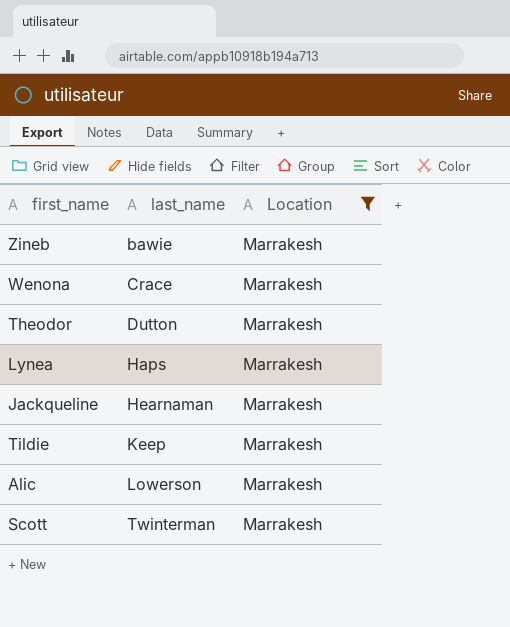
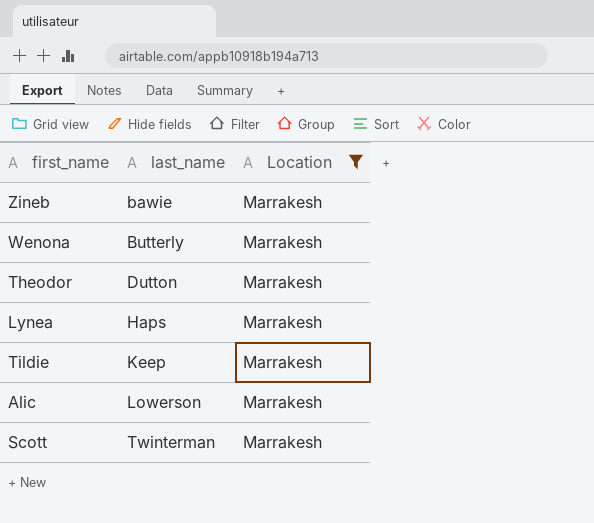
row Jackqueline: Hearnaman | Marrakesh -> none
Wenona | last_name: Crace -> Butterly

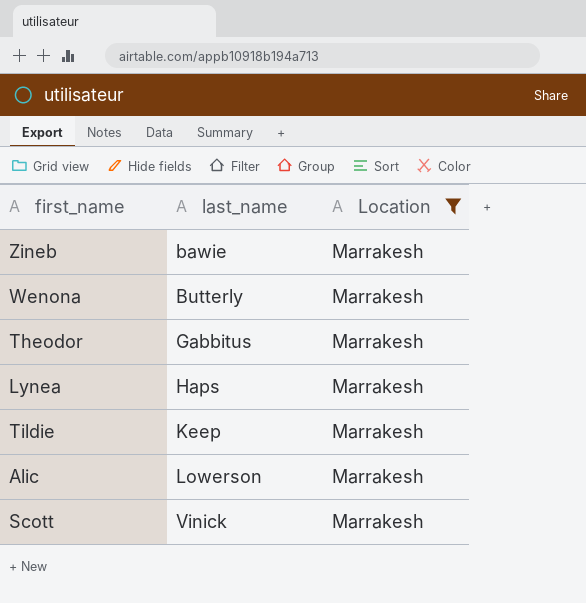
Theodor | last_name: Dutton -> Gabbitus
Scott | last_name: Twinterman -> Vinick

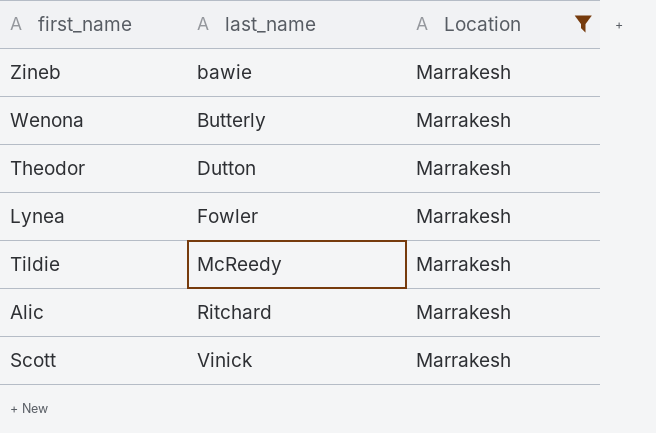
Theodor | last_name: Gabbitus -> Dutton
Lynea | last_name: Haps -> Fowler
Tildie | last_name: Keep -> McReedy
Alic | last_name: Lowerson -> Ritchard

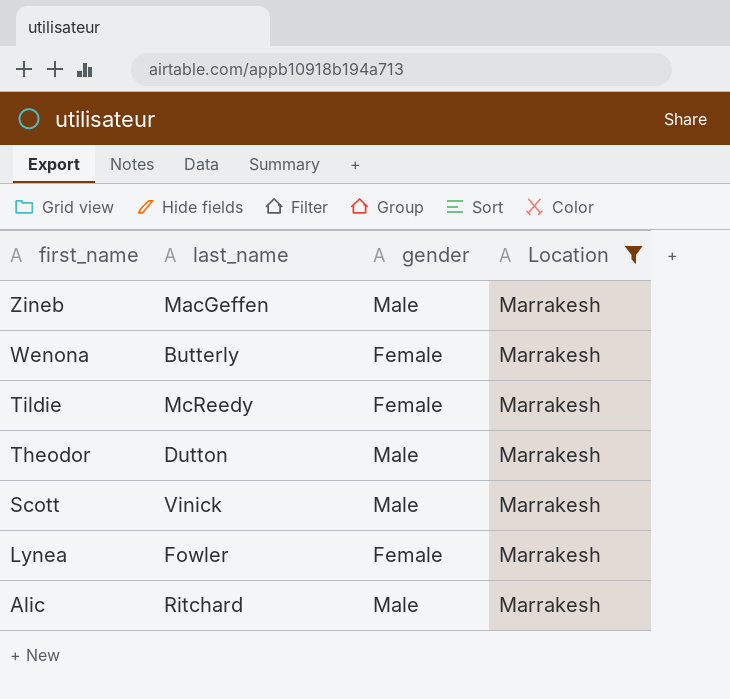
row order: last_name ascending -> first_name descending
column gender | position: none -> 3
Zineb | last_name: bawie -> MacGeffen

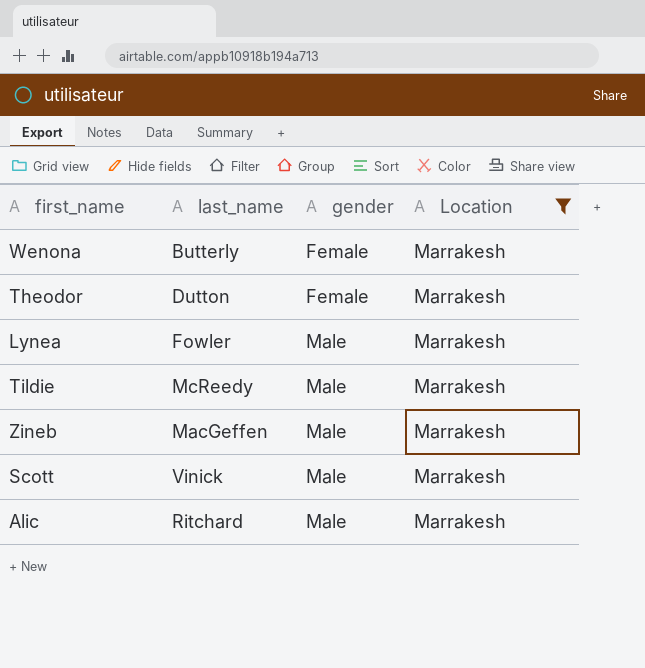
row order: first_name descending -> gender ascending
Theodor | gender: Male -> Female
Lynea | gender: Female -> Male
Tildie | gender: Female -> Male

